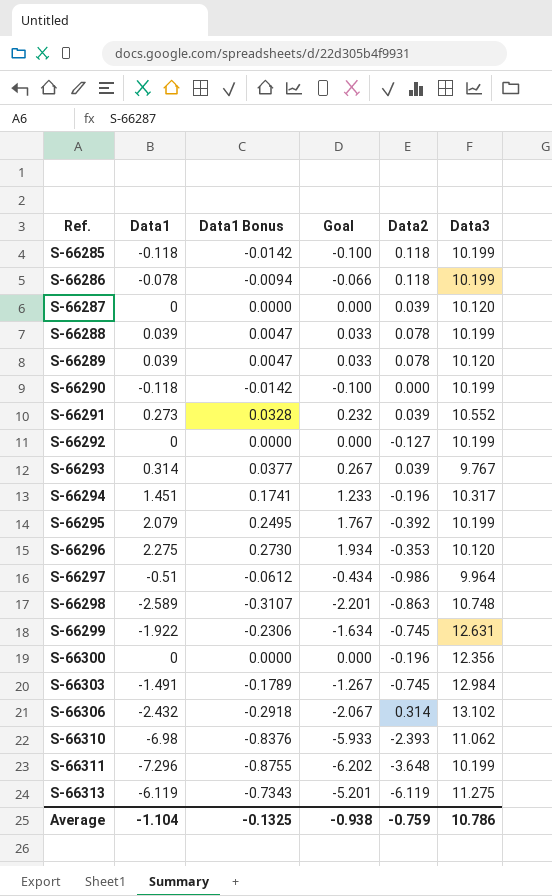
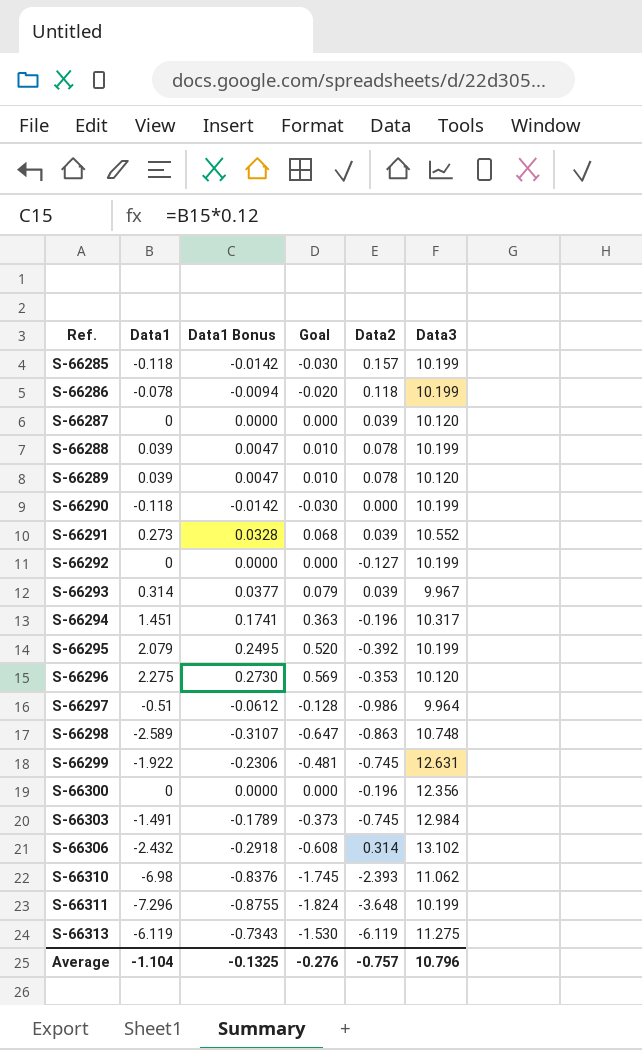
column Goal | formula: [Data1] * 0.85 -> [Data1] * 0.25
S-66285 | Data2: 0.118 -> 0.157
S-66293 | Data3: 9.767 -> 9.967
Average | Goal: -0.938 -> -0.276
Average | Data2: -0.759 -> -0.757
Average | Data3: 10.786 -> 10.796

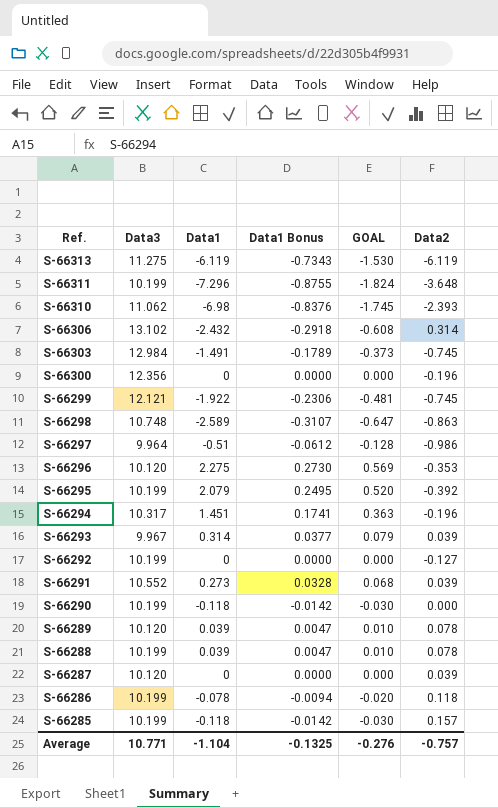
row order: Ref. ascending -> Ref. descending
column Data3 | position: 6 -> 2
column name: Goal -> GOAL
S-66299 | Data3: 12.631 -> 12.121
Average | Data3: 10.796 -> 10.771

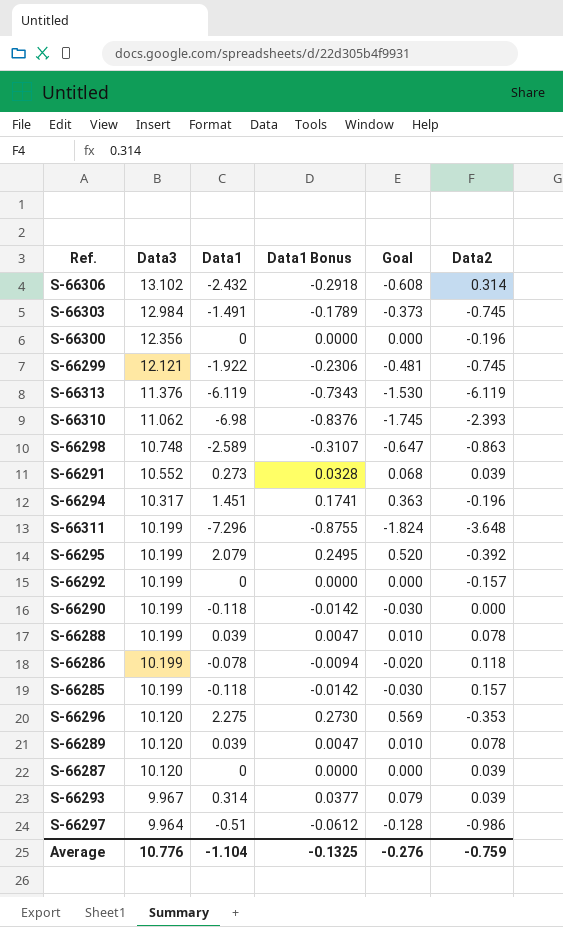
row order: Ref. descending -> Data3 descending
column name: GOAL -> Goal
S-66313 | Data3: 11.275 -> 11.376
S-66292 | Data2: -0.127 -> -0.157
Average | Data3: 10.771 -> 10.776
Average | Data2: -0.757 -> -0.759

